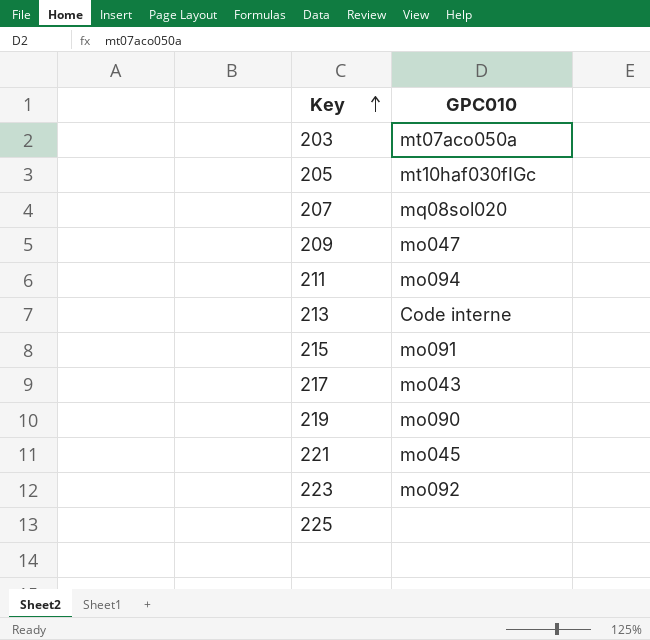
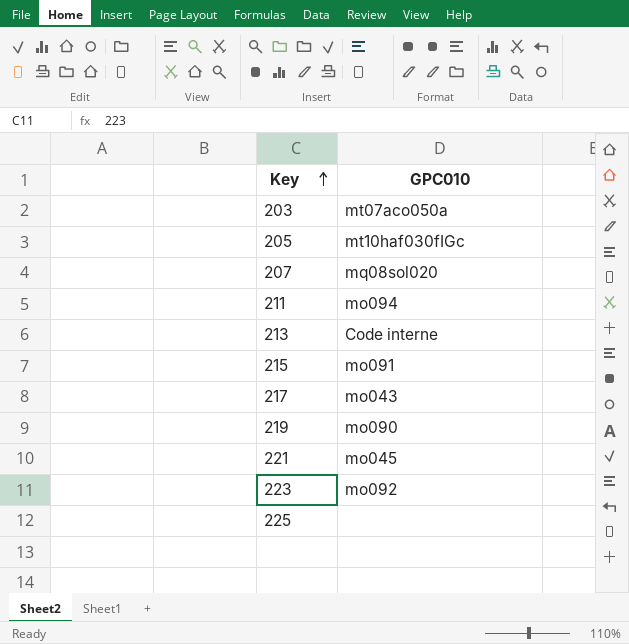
row 209: mo047 -> none

